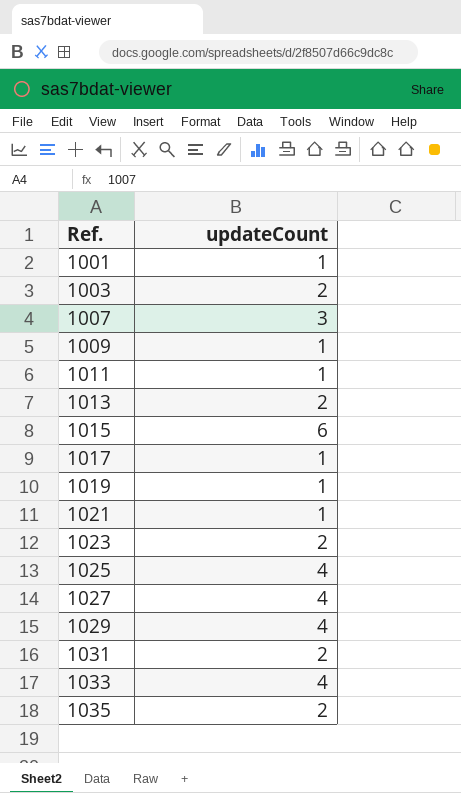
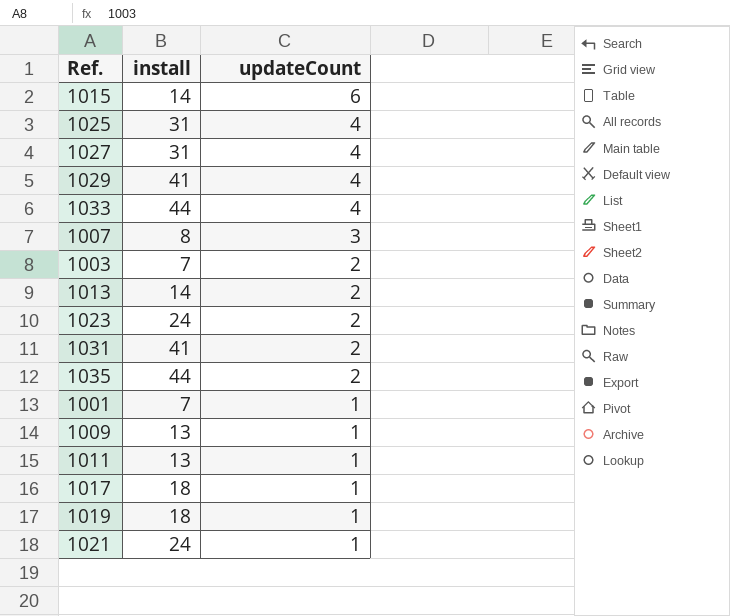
row order: Ref. ascending -> updateCount descending
column install | position: none -> 2

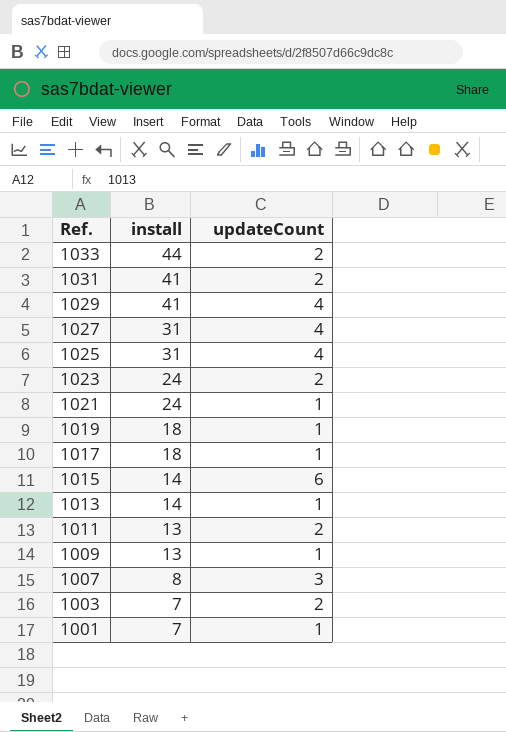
row order: updateCount descending -> Ref. descending
row 1035: 44 | 2 -> none
1033 | updateCount: 4 -> 2
1013 | updateCount: 2 -> 1
1011 | updateCount: 1 -> 2

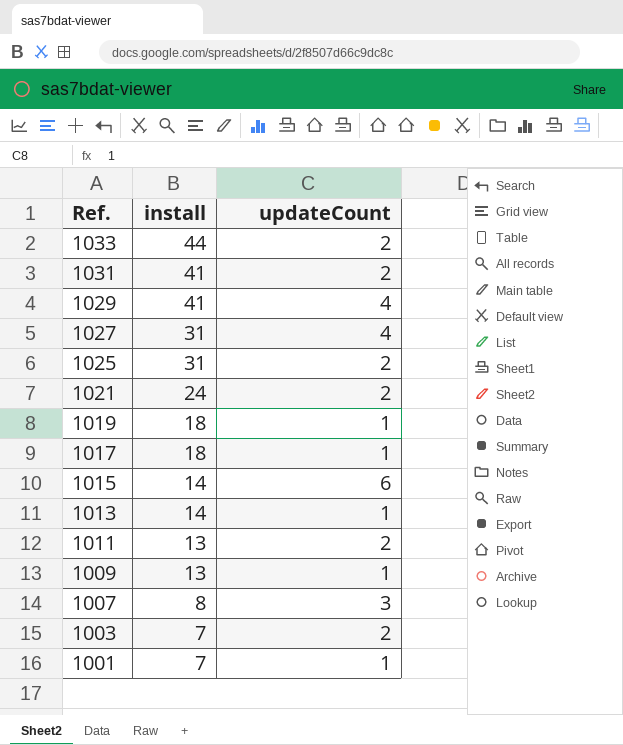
row 1023: 24 | 2 -> none
1025 | updateCount: 4 -> 2
1021 | updateCount: 1 -> 2

